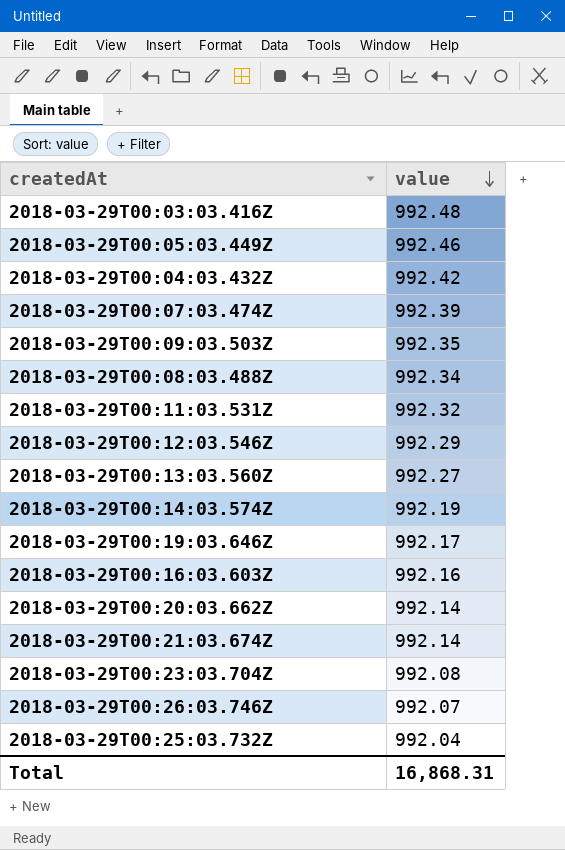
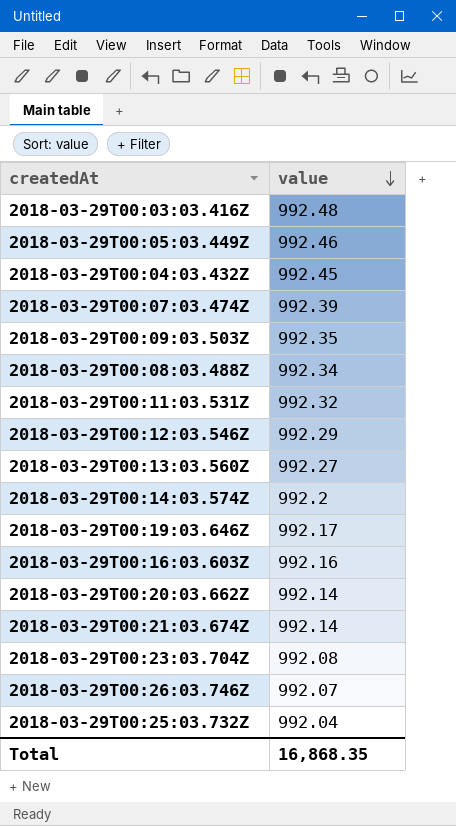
2018-03-29T00:04:03.432Z | value: 992.42 -> 992.45
2018-03-29T00:14:03.574Z | value: 992.19 -> 992.2
Total | value: 16,868.31 -> 16,868.35

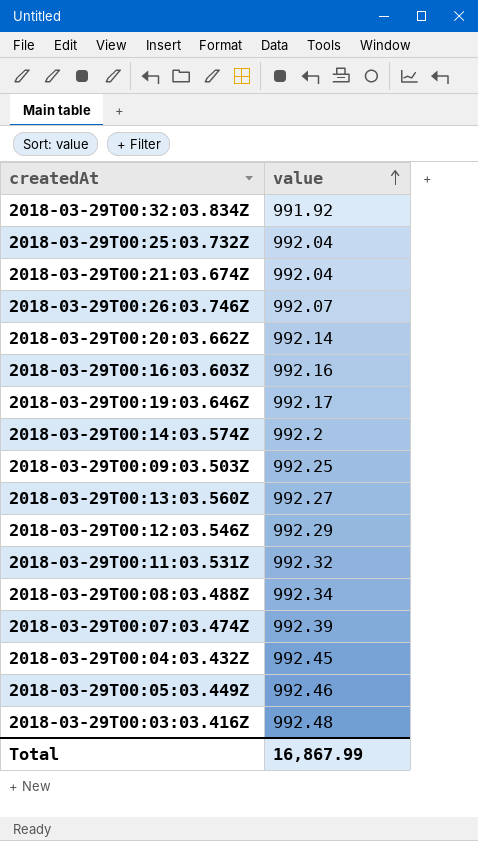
row order: value descending -> value ascending
row 2018-03-29T00:23:03.704Z: 992.08 -> none
row 2018-03-29T00:32:03.834Z: none -> 991.92
2018-03-29T00:21:03.674Z | value: 992.14 -> 992.04
2018-03-29T00:09:03.503Z | value: 992.35 -> 992.25
Total | value: 16,868.35 -> 16,867.99

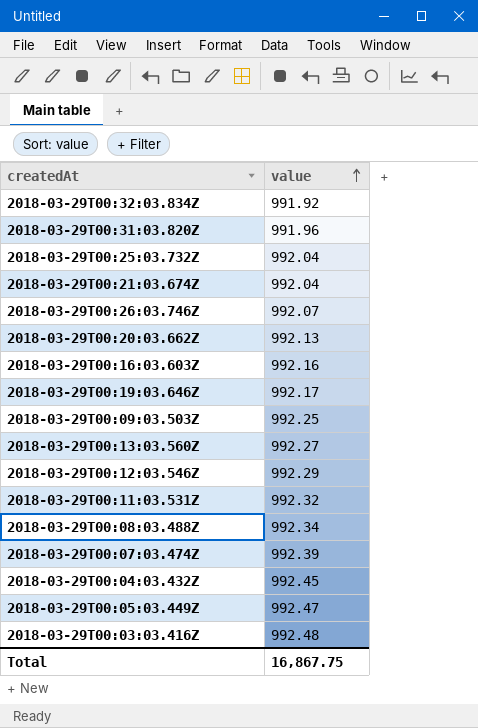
row 2018-03-29T00:14:03.574Z: 992.2 -> none
row 2018-03-29T00:31:03.820Z: none -> 991.96
2018-03-29T00:20:03.662Z | value: 992.14 -> 992.13
2018-03-29T00:05:03.449Z | value: 992.46 -> 992.47
Total | value: 16,867.99 -> 16,867.75

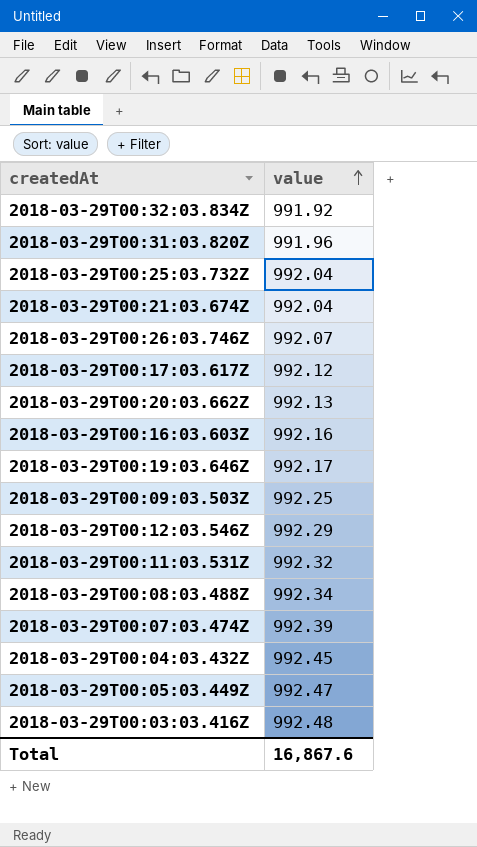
row 2018-03-29T00:13:03.560Z: 992.27 -> none
row 2018-03-29T00:17:03.617Z: none -> 992.12
Total | value: 16,867.75 -> 16,867.6

